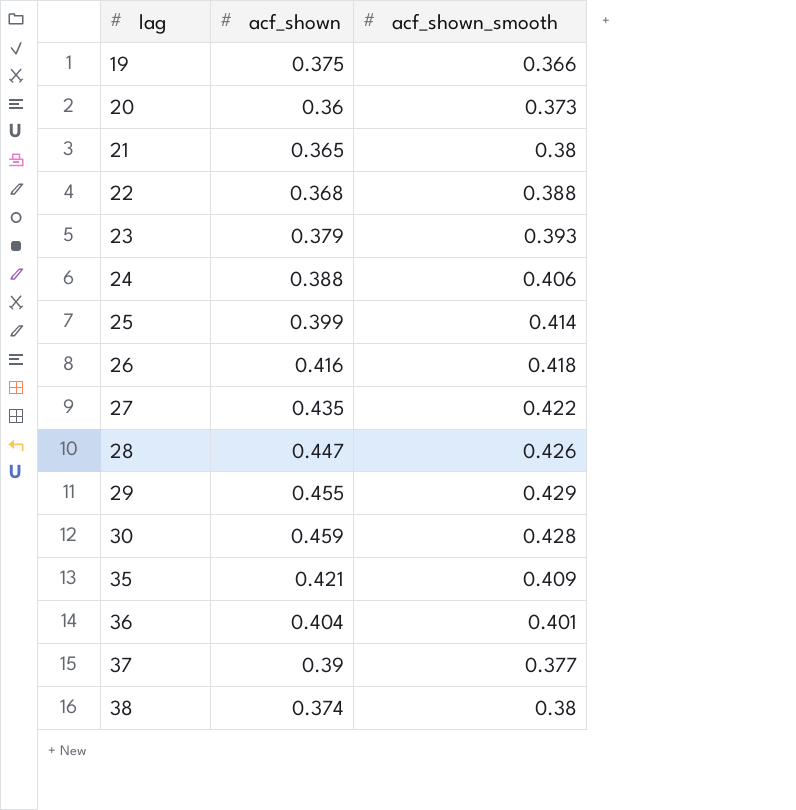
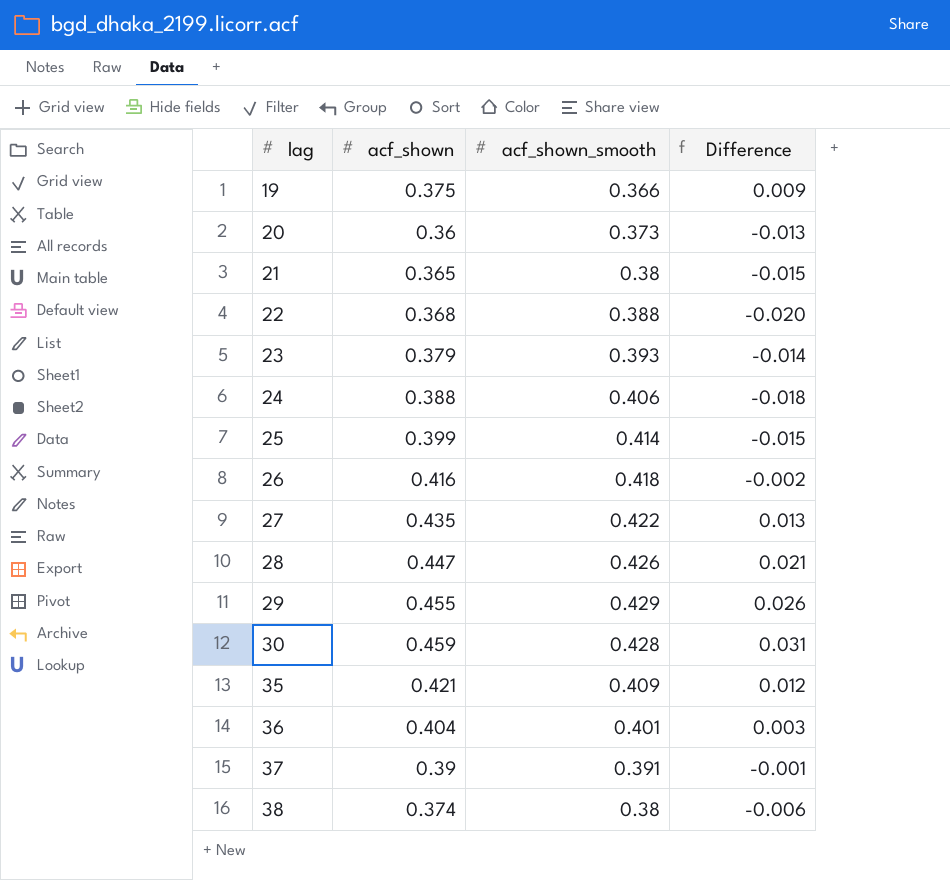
column Difference | formula: none -> [acf_shown] - [acf_shown_smooth]
37 | acf_shown_smooth: 0.377 -> 0.391

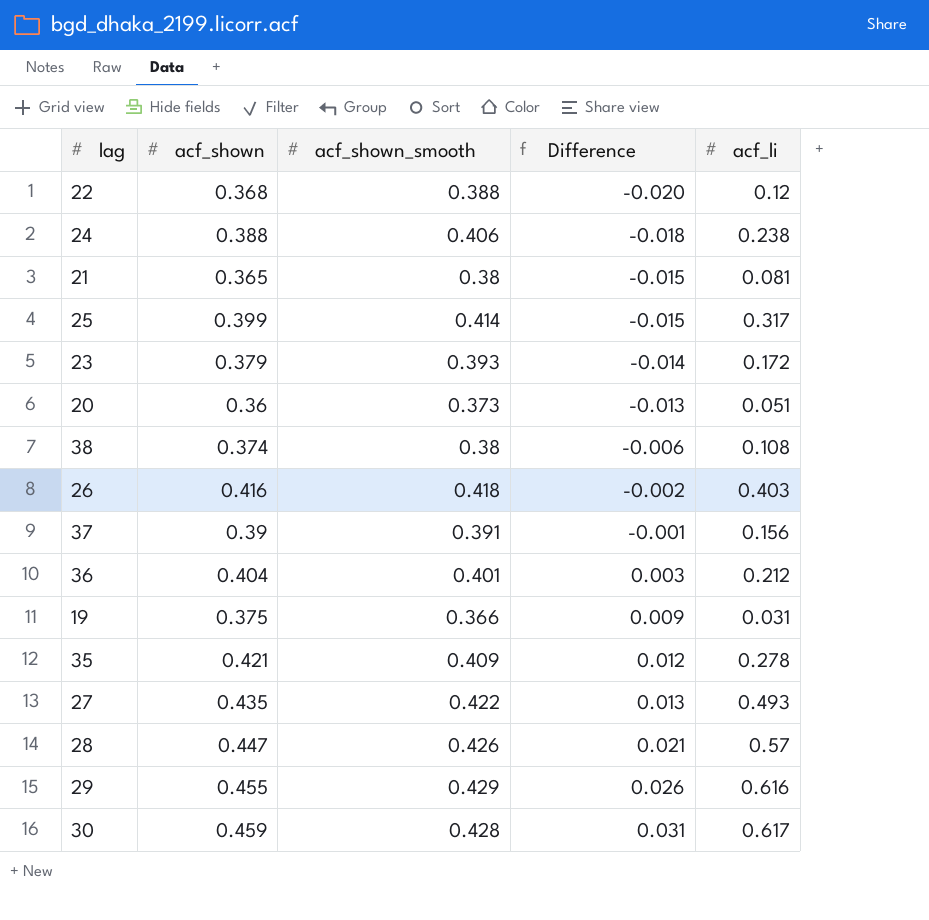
row order: lag ascending -> Difference ascending
column acf_li | position: none -> 5

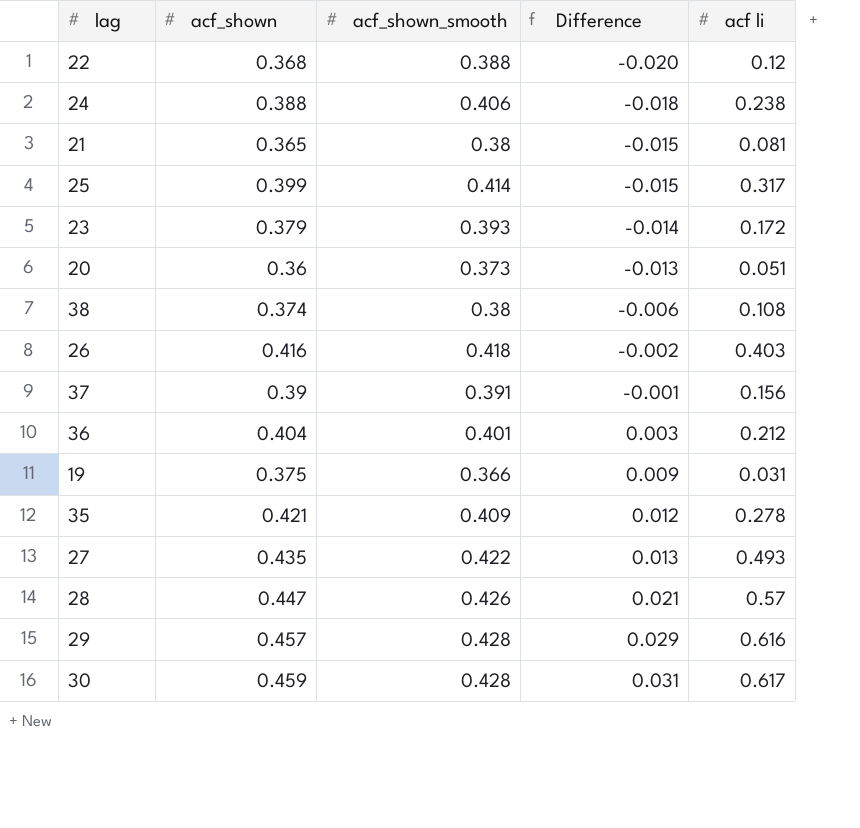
column name: acf_li -> acf li
29 | acf_shown: 0.455 -> 0.457
29 | acf_shown_smooth: 0.429 -> 0.428
29 | Difference: 0.026 -> 0.029

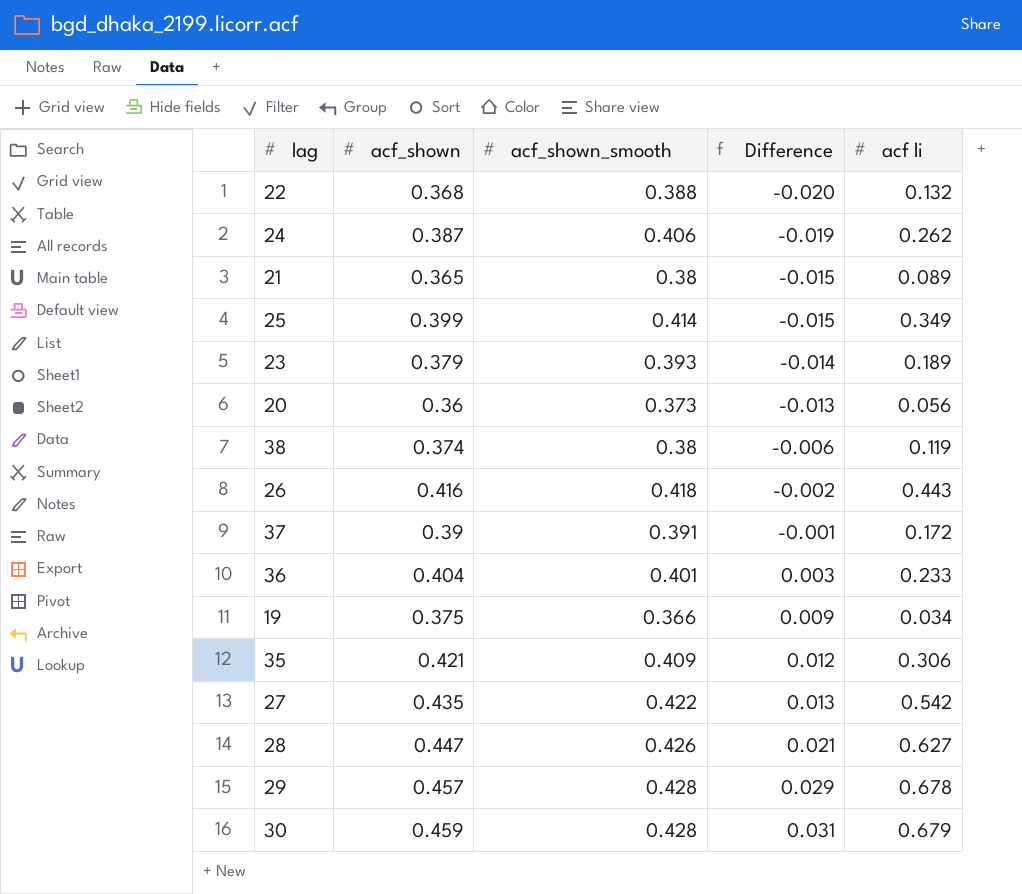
22 | acf li: 0.12 -> 0.132
24 | acf_shown: 0.388 -> 0.387
24 | Difference: -0.018 -> -0.019
24 | acf li: 0.238 -> 0.262
21 | acf li: 0.081 -> 0.089
25 | acf li: 0.317 -> 0.349
23 | acf li: 0.172 -> 0.189
20 | acf li: 0.051 -> 0.056
38 | acf li: 0.108 -> 0.119
26 | acf li: 0.403 -> 0.443
37 | acf li: 0.156 -> 0.172
36 | acf li: 0.212 -> 0.233
19 | acf li: 0.031 -> 0.034
35 | acf li: 0.278 -> 0.306
27 | acf li: 0.493 -> 0.542
28 | acf li: 0.57 -> 0.627
29 | acf li: 0.616 -> 0.678
30 | acf li: 0.617 -> 0.679

